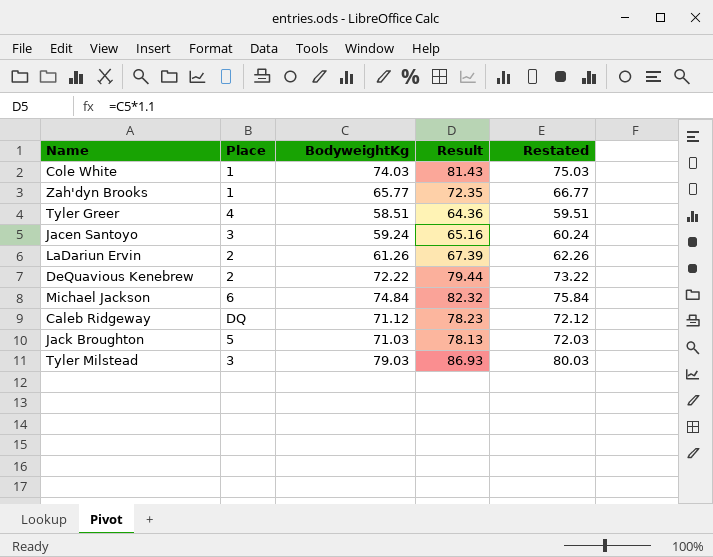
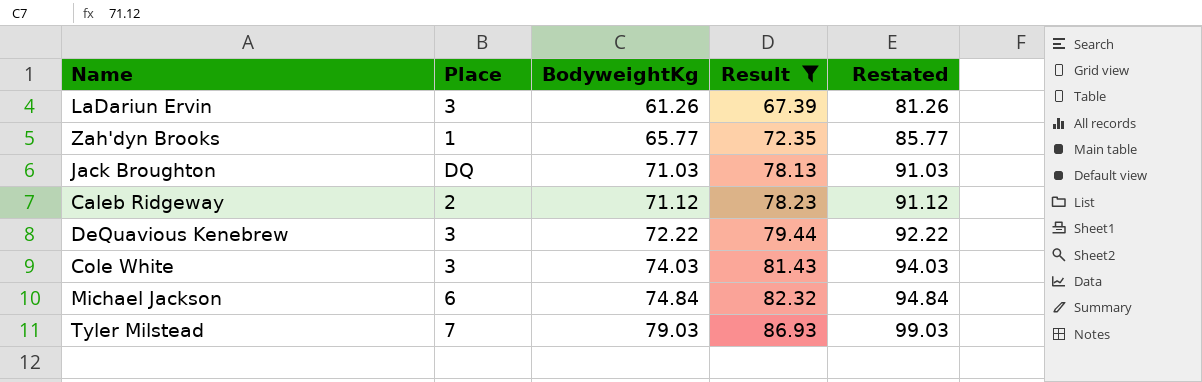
filter: none -> Result >= 67.39
row order: none -> BodyweightKg ascending
column Restated | formula: [BodyweightKg] + 1 -> [BodyweightKg] + 20
LaDariun Ervin | Place: 2 -> 3
Jack Broughton | Place: 5 -> DQ
Caleb Ridgeway | Place: DQ -> 2
DeQuavious Kenebrew | Place: 2 -> 3
Cole White | Place: 1 -> 3
Tyler Milstead | Place: 3 -> 7

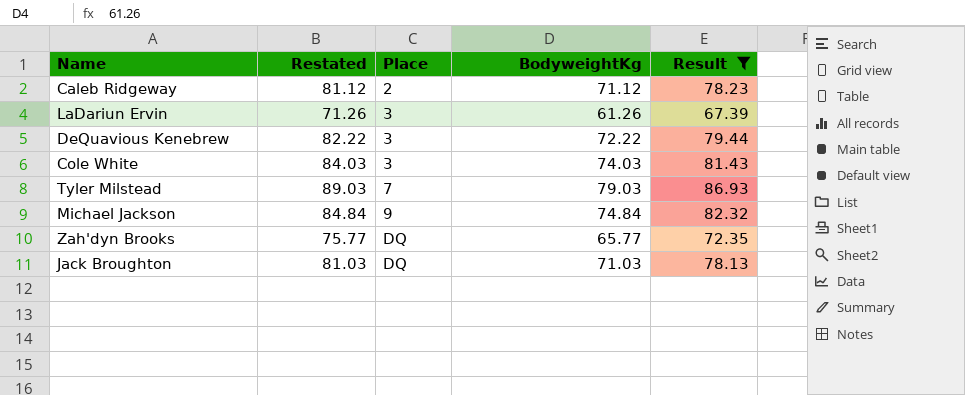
row order: BodyweightKg ascending -> Place ascending
column Restated | formula: [BodyweightKg] + 20 -> [BodyweightKg] + 10
column Restated | position: 5 -> 2
Michael Jackson | Place: 6 -> 9
Zah'dyn Brooks | Place: 1 -> DQ

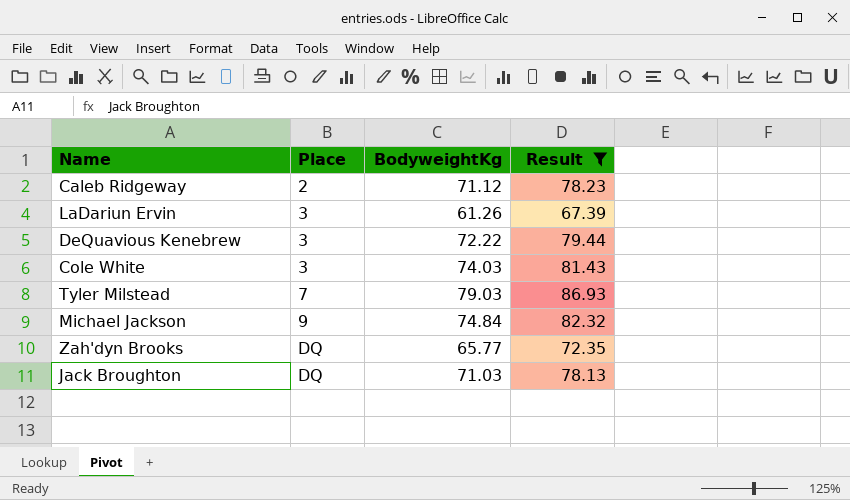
column Restated | formula: [BodyweightKg] + 10 -> none

